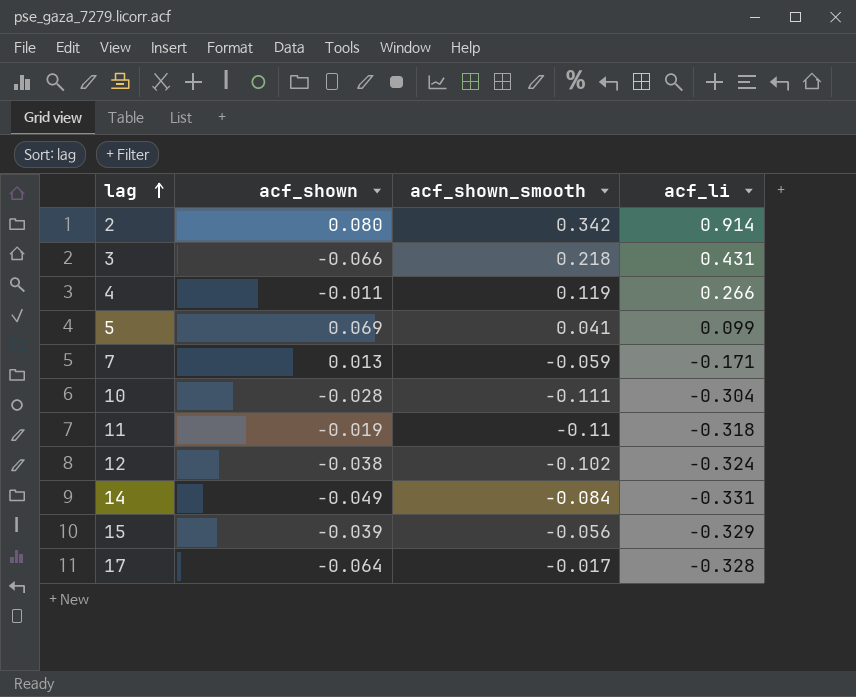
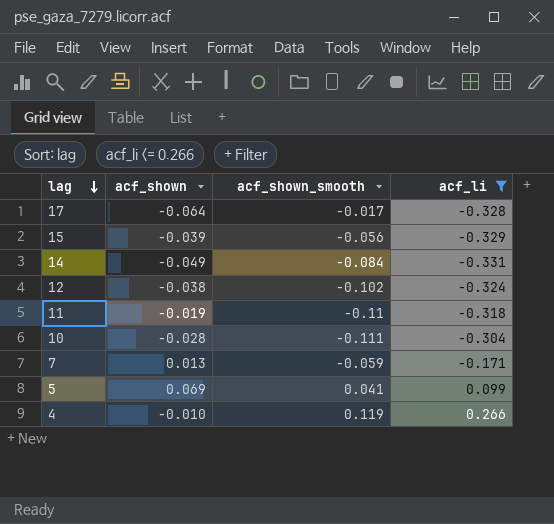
filter: none -> acf_li <= 0.266
row order: lag ascending -> lag descending
4 | acf_shown: -0.011 -> -0.010

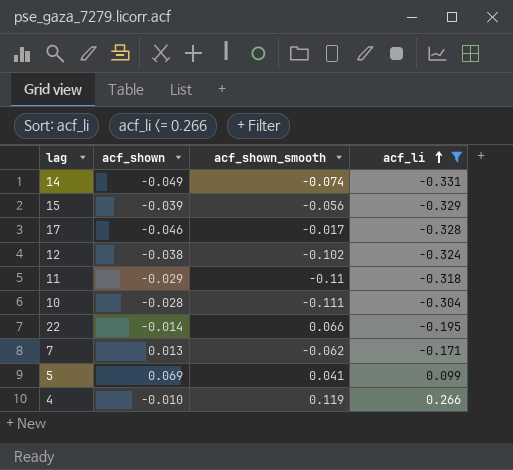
row order: lag descending -> acf_li ascending
14 | acf_shown_smooth: -0.084 -> -0.074
17 | acf_shown: -0.064 -> -0.046
11 | acf_shown: -0.019 -> -0.029
row 22: none -> -0.014 | 0.066 | -0.195
7 | acf_shown_smooth: -0.059 -> -0.062

